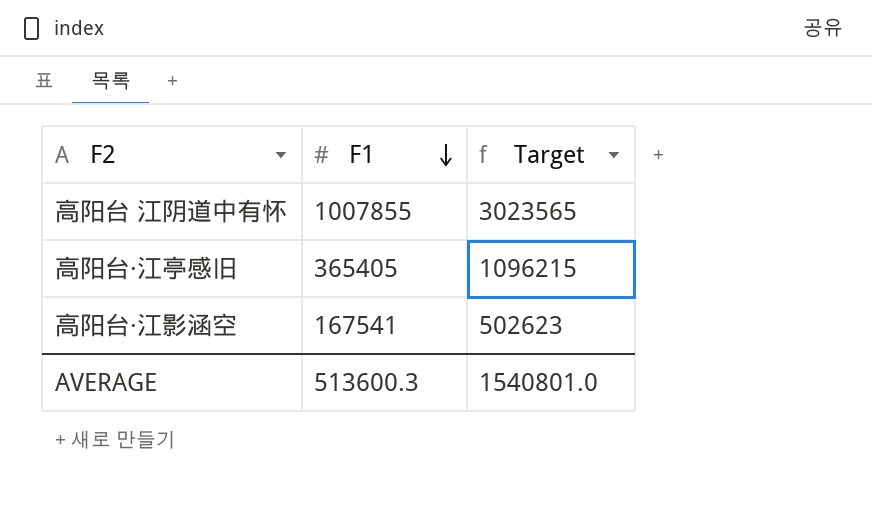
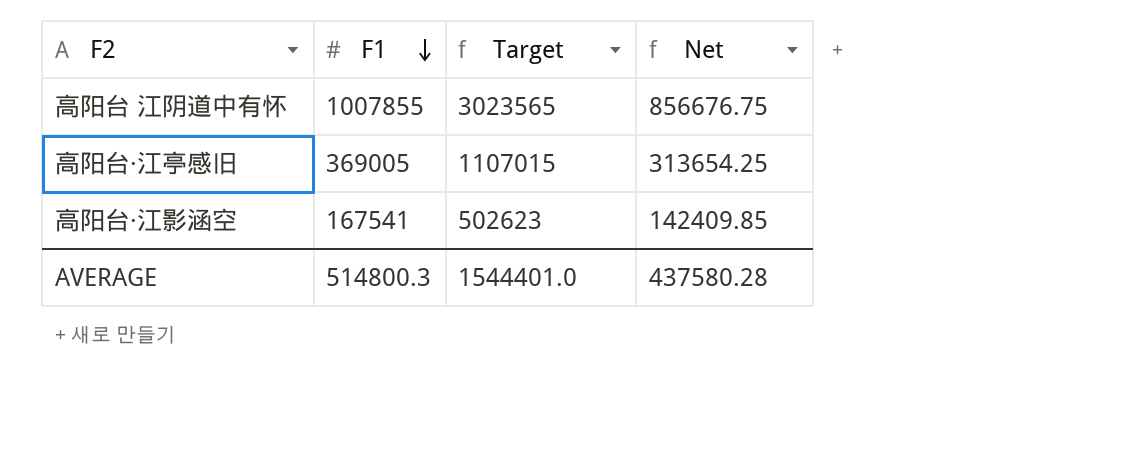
column Net | formula: none -> [F1] * 0.85
高阳台·江亭感旧 | F1: 365405 -> 369005
高阳台·江亭感旧 | Target: 1096215 -> 1107015
AVERAGE | F1: 513600.3 -> 514800.3
AVERAGE | Target: 1540801.0 -> 1544401.0

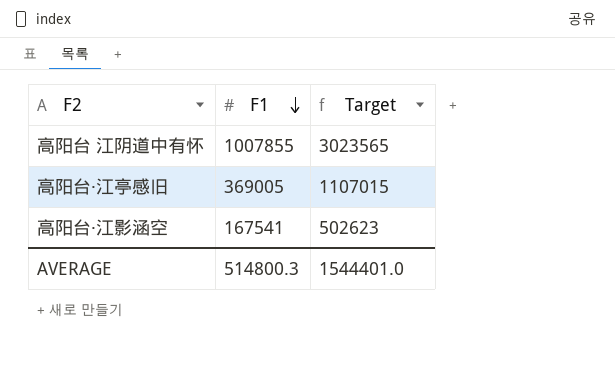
column Net | formula: [F1] * 0.85 -> none

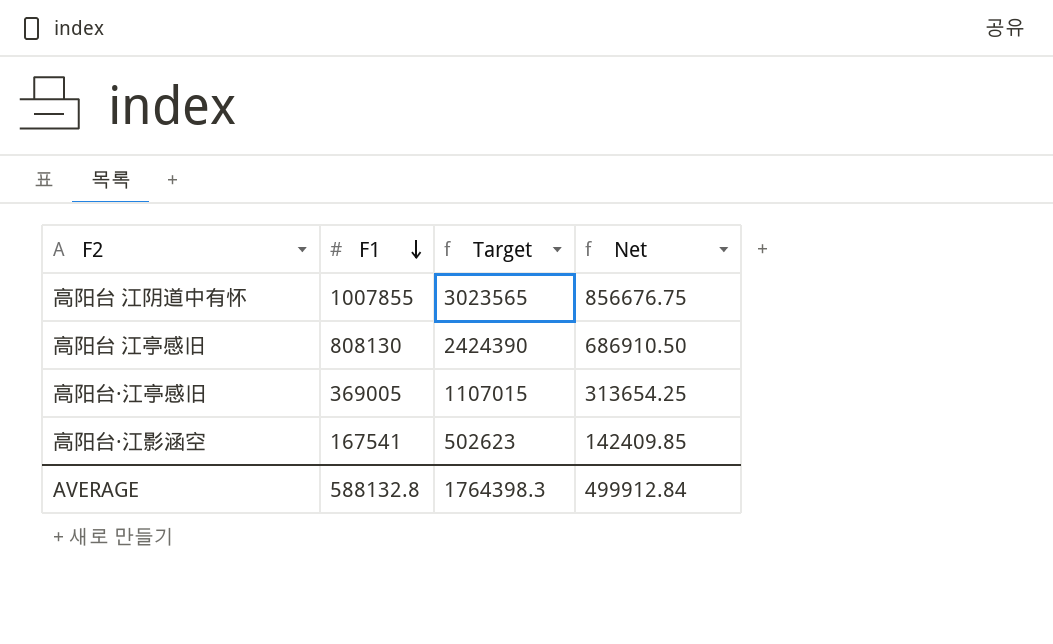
column Net | formula: none -> [F1] * 0.85
row 高阳台 江亭感旧: none -> 808130 | 2424390 | 686910.50
AVERAGE | F1: 514800.3 -> 588132.8
AVERAGE | Target: 1544401.0 -> 1764398.3

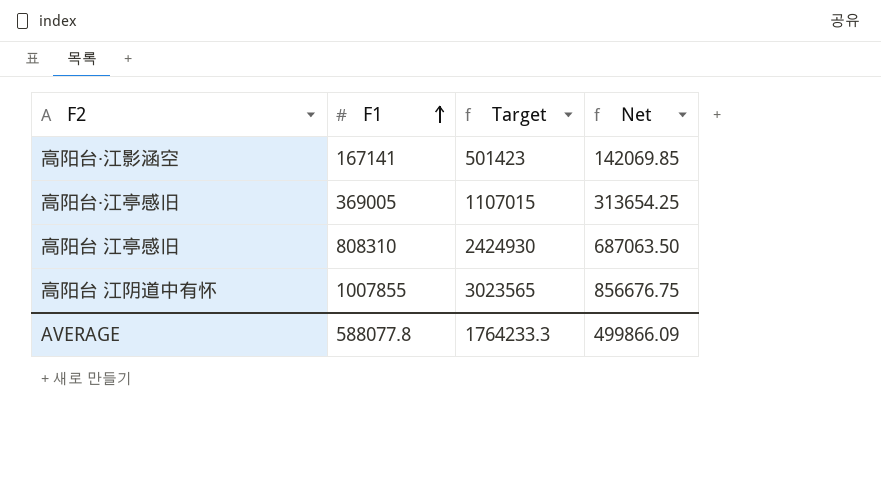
row order: F1 descending -> F1 ascending
高阳台·江影涵空 | F1: 167541 -> 167141
高阳台·江影涵空 | Target: 502623 -> 501423
高阳台·江影涵空 | Net: 142409.85 -> 142069.85
高阳台 江亭感旧 | F1: 808130 -> 808310
高阳台 江亭感旧 | Target: 2424390 -> 2424930
高阳台 江亭感旧 | Net: 686910.50 -> 687063.50
AVERAGE | F1: 588132.8 -> 588077.8
AVERAGE | Target: 1764398.3 -> 1764233.3
AVERAGE | Net: 499912.84 -> 499866.09

